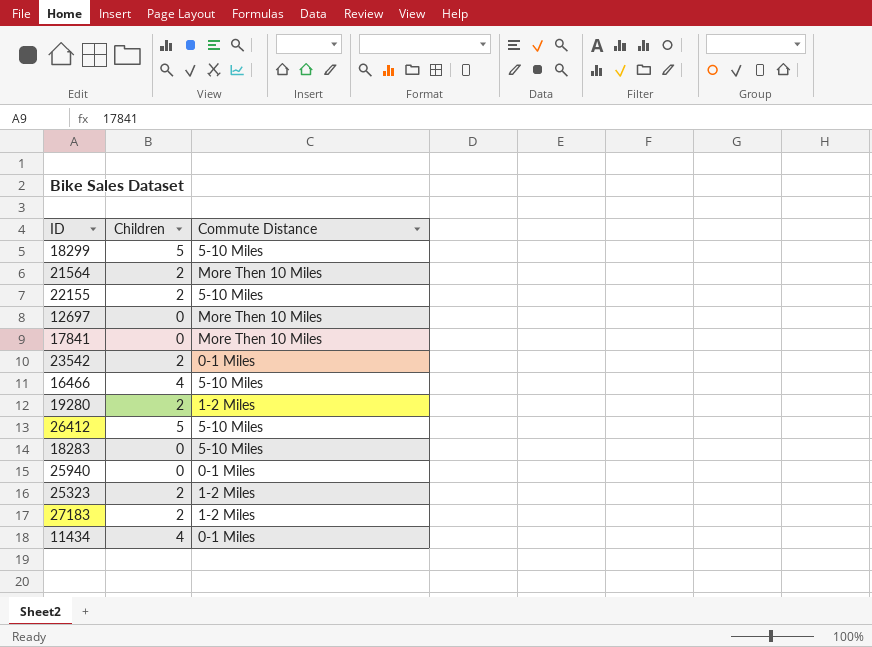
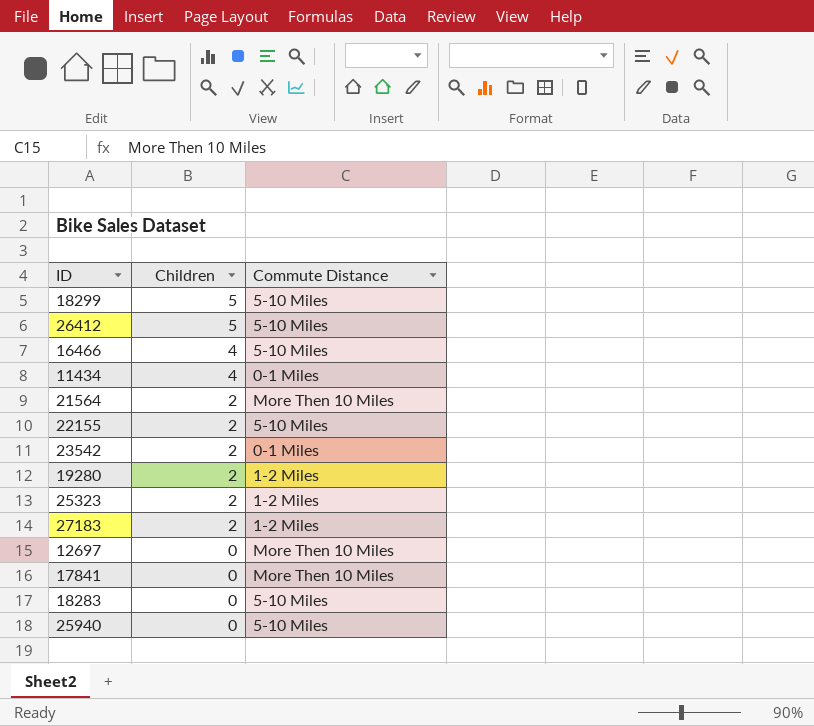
row order: none -> Children descending
25940 | Commute Distance: 0-1 Miles -> 5-10 Miles

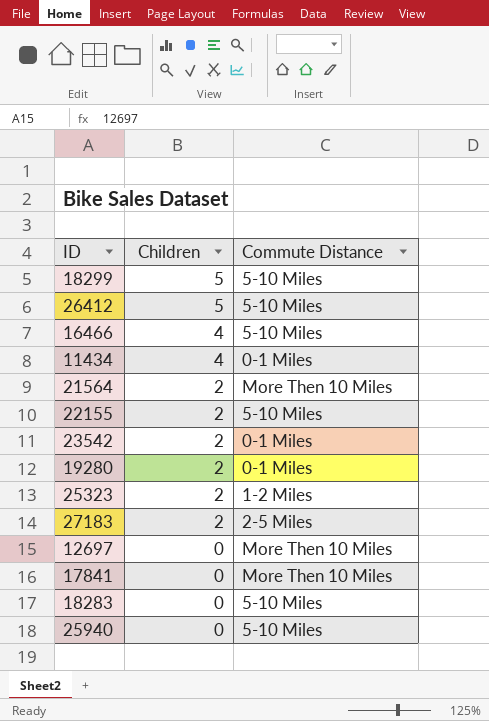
19280 | Commute Distance: 1-2 Miles -> 0-1 Miles
27183 | Commute Distance: 1-2 Miles -> 2-5 Miles

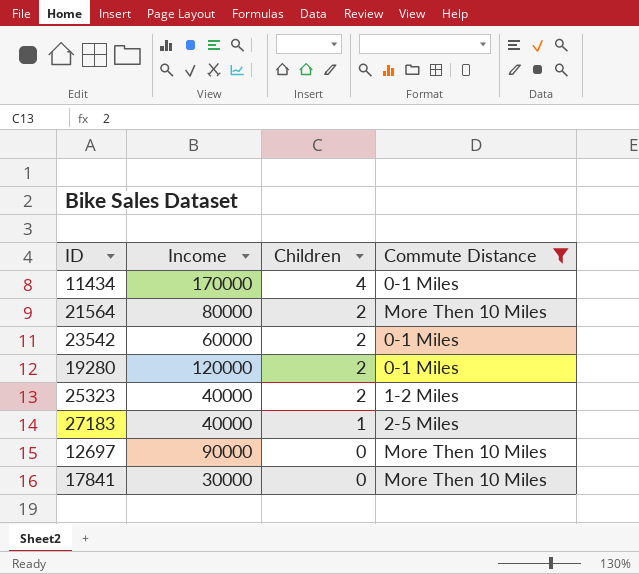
filter: none -> Commute Distance != 5-10 Miles
column Income | position: none -> 2
27183 | Children: 2 -> 1

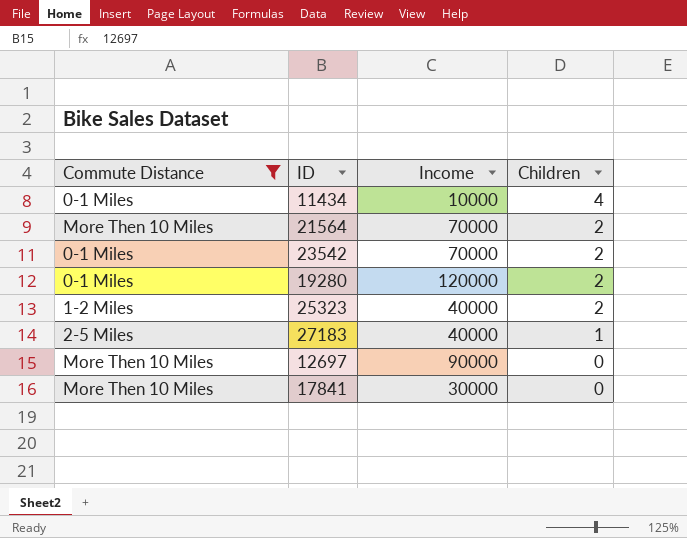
column Commute Distance | position: 4 -> 1
11434 | Income: 170000 -> 10000
21564 | Income: 80000 -> 70000
23542 | Income: 60000 -> 70000

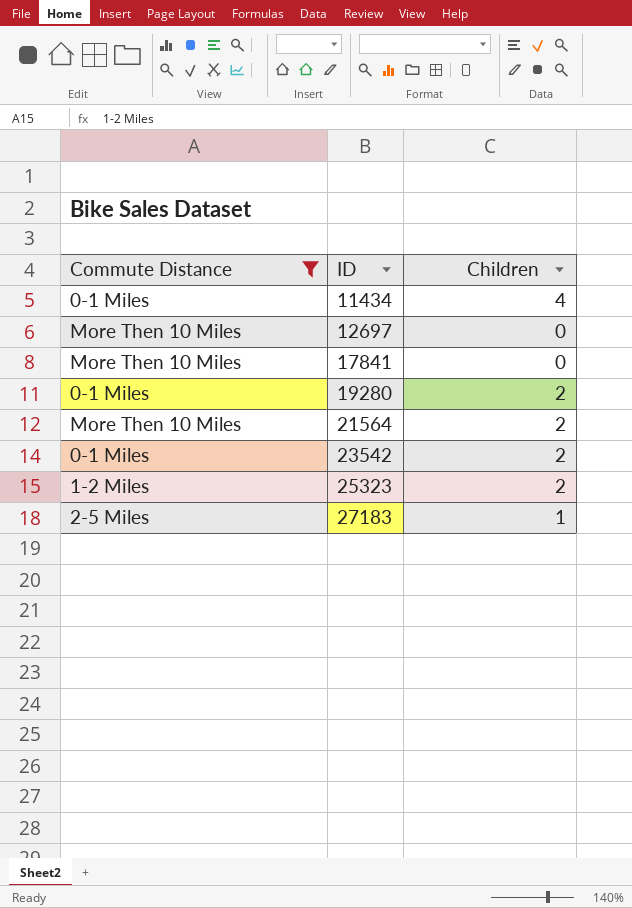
row order: Children descending -> ID ascending
column Income | position: 3 -> none

